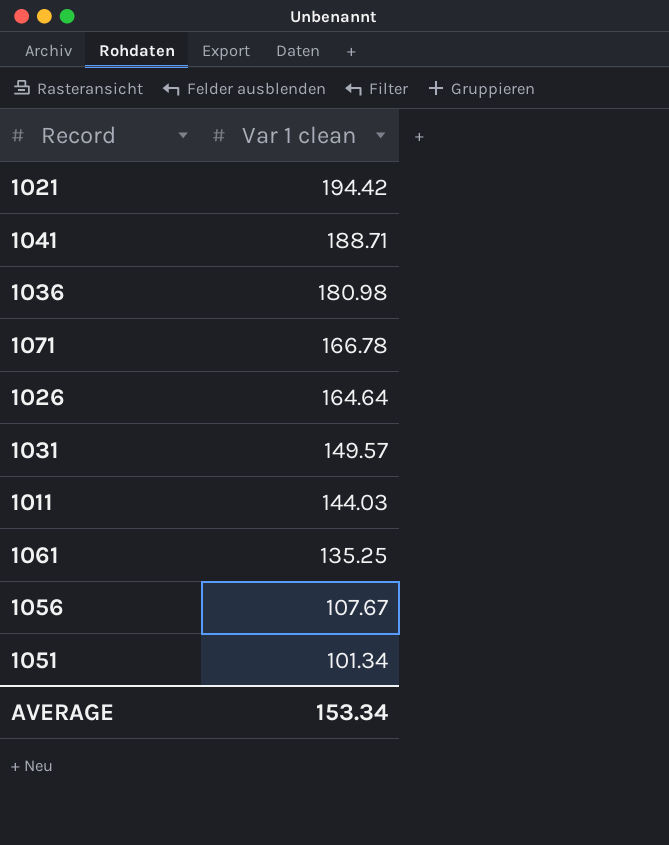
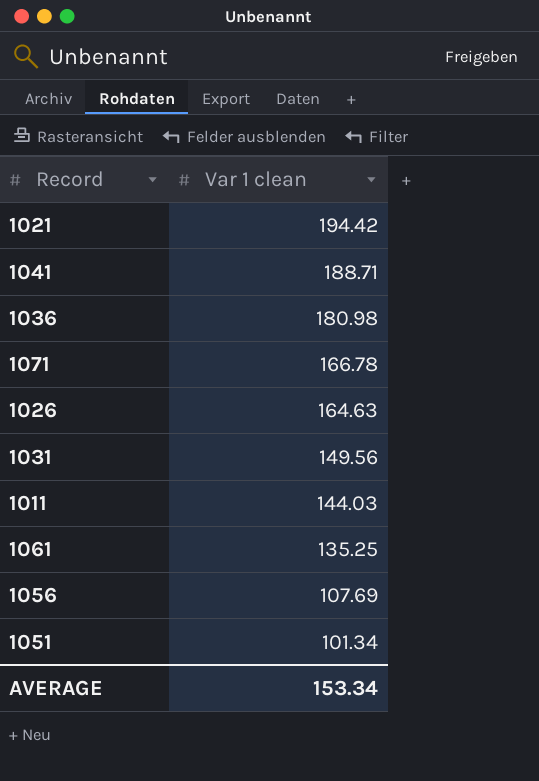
1026 | Var 1 clean: 164.64 -> 164.63
1031 | Var 1 clean: 149.57 -> 149.56
1056 | Var 1 clean: 107.67 -> 107.69

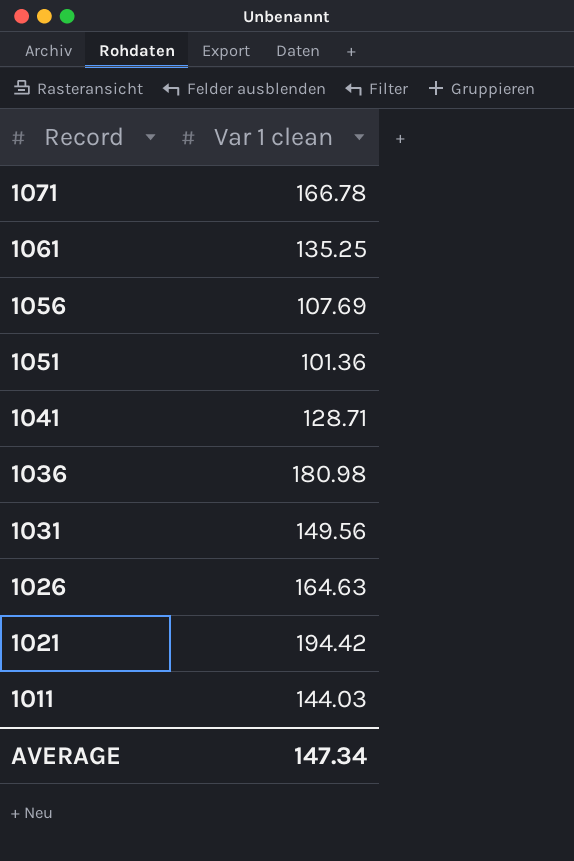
row order: Var 1 clean descending -> Record descending
1051 | Var 1 clean: 101.34 -> 101.36
1041 | Var 1 clean: 188.71 -> 128.71
AVERAGE | Var 1 clean: 153.34 -> 147.34

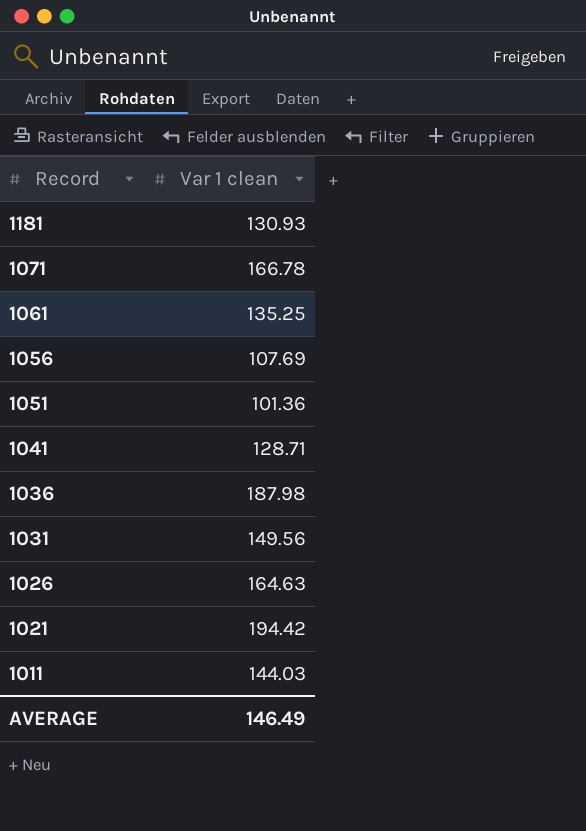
row 1181: none -> 130.93
1036 | Var 1 clean: 180.98 -> 187.98
AVERAGE | Var 1 clean: 147.34 -> 146.49

